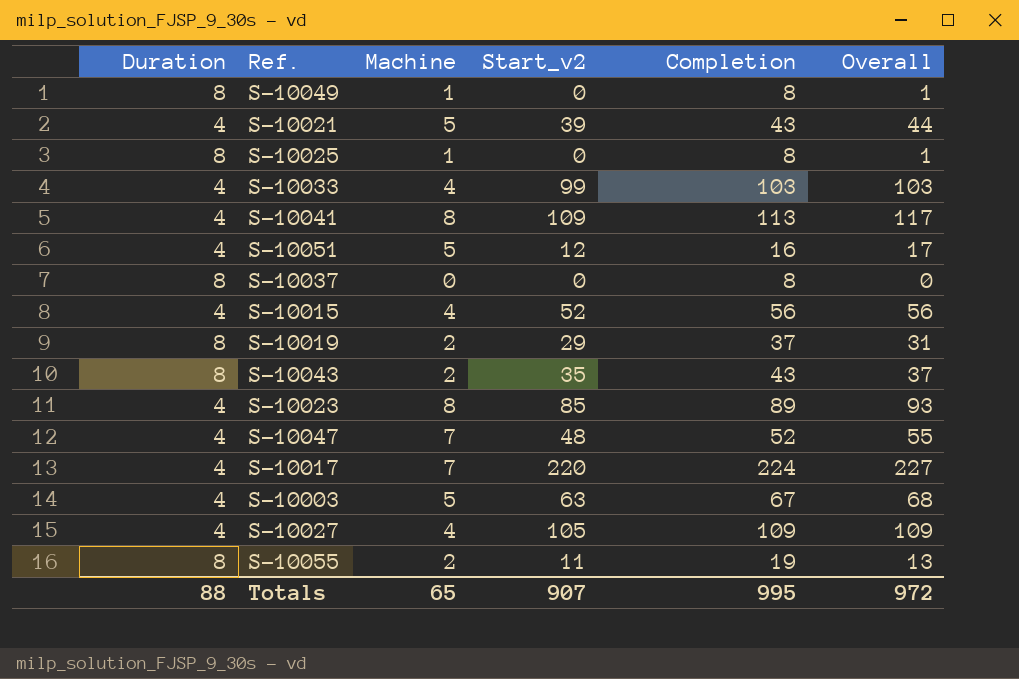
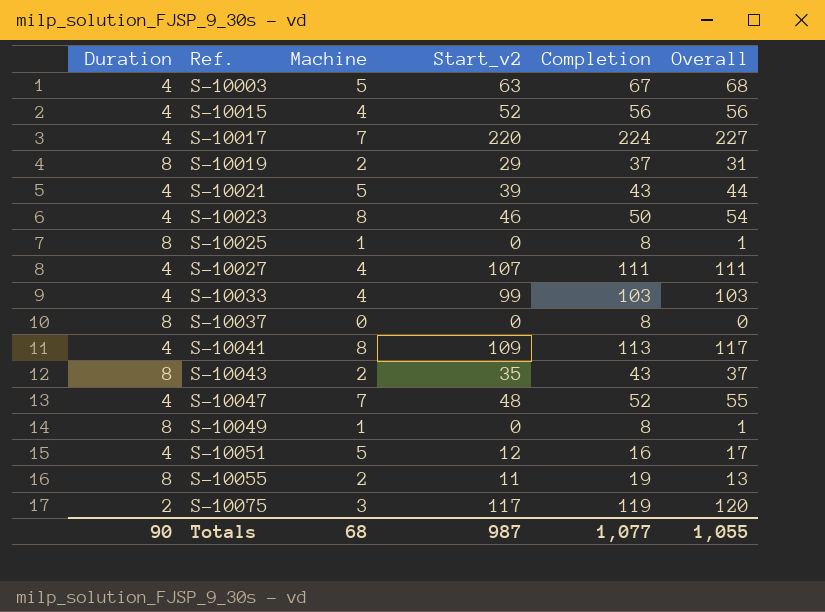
row order: none -> Ref. ascending
S-10023 | Start_v2: 85 -> 46
S-10023 | Completion: 89 -> 50
S-10023 | Overall: 93 -> 54
S-10027 | Start_v2: 105 -> 107
S-10027 | Completion: 109 -> 111
S-10027 | Overall: 109 -> 111
row S-10075: none -> 2 | 3 | 117 | 119 | 120
Totals | Duration: 88 -> 90
Totals | Machine: 65 -> 68
Totals | Start_v2: 907 -> 987
Totals | Completion: 995 -> 1,077
Totals | Overall: 972 -> 1,055

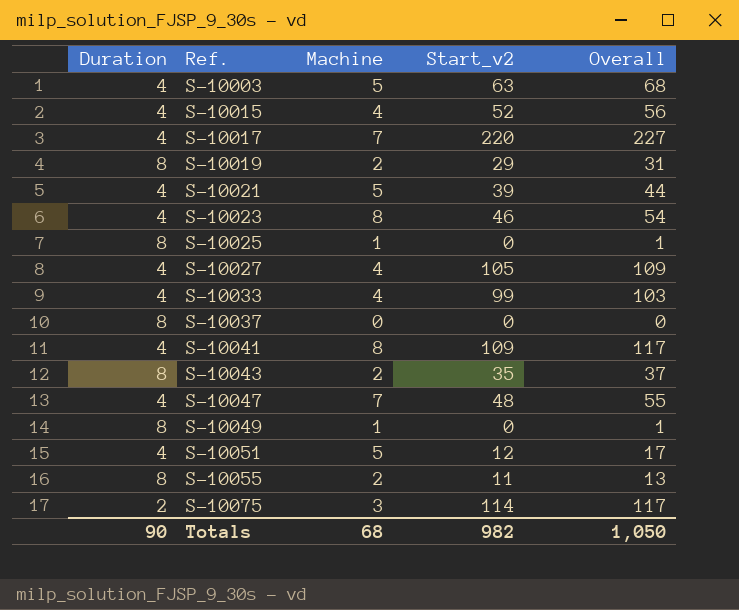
column Completion | formula: [Duration] + [Start_v2] -> none
S-10027 | Start_v2: 107 -> 105
S-10027 | Overall: 111 -> 109
S-10075 | Start_v2: 117 -> 114
S-10075 | Overall: 120 -> 117
Totals | Start_v2: 987 -> 982
Totals | Overall: 1,055 -> 1,050

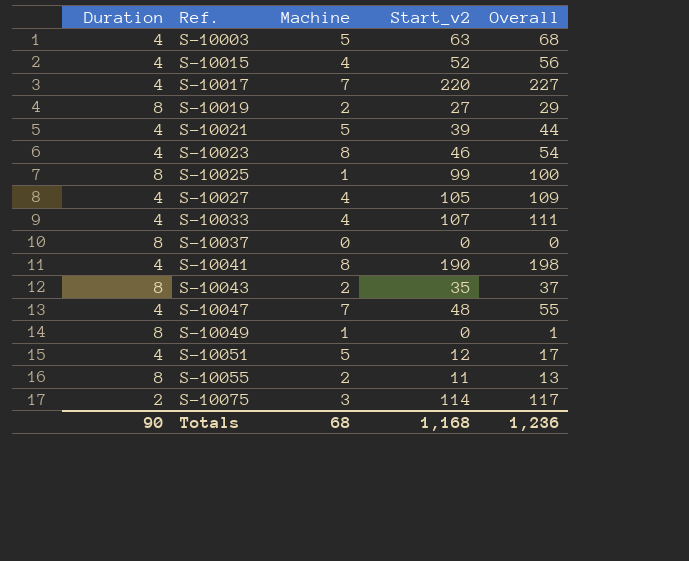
S-10019 | Start_v2: 29 -> 27
S-10019 | Overall: 31 -> 29
S-10025 | Start_v2: 0 -> 99
S-10025 | Overall: 1 -> 100
S-10033 | Start_v2: 99 -> 107
S-10033 | Overall: 103 -> 111
S-10041 | Start_v2: 109 -> 190
S-10041 | Overall: 117 -> 198
Totals | Start_v2: 982 -> 1,168
Totals | Overall: 1,050 -> 1,236

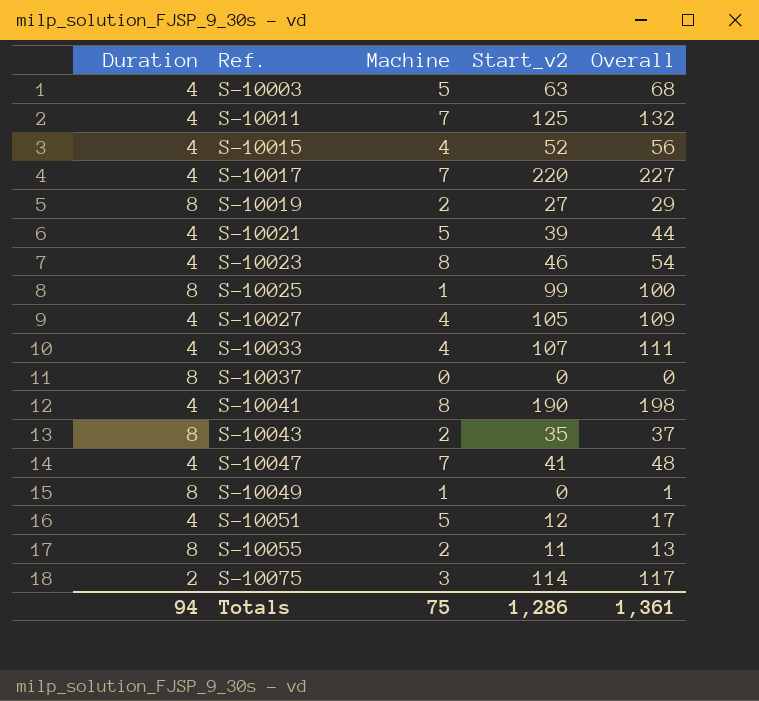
row S-10011: none -> 4 | 7 | 125 | 132
S-10047 | Start_v2: 48 -> 41
S-10047 | Overall: 55 -> 48
Totals | Duration: 90 -> 94
Totals | Machine: 68 -> 75
Totals | Start_v2: 1,168 -> 1,286
Totals | Overall: 1,236 -> 1,361

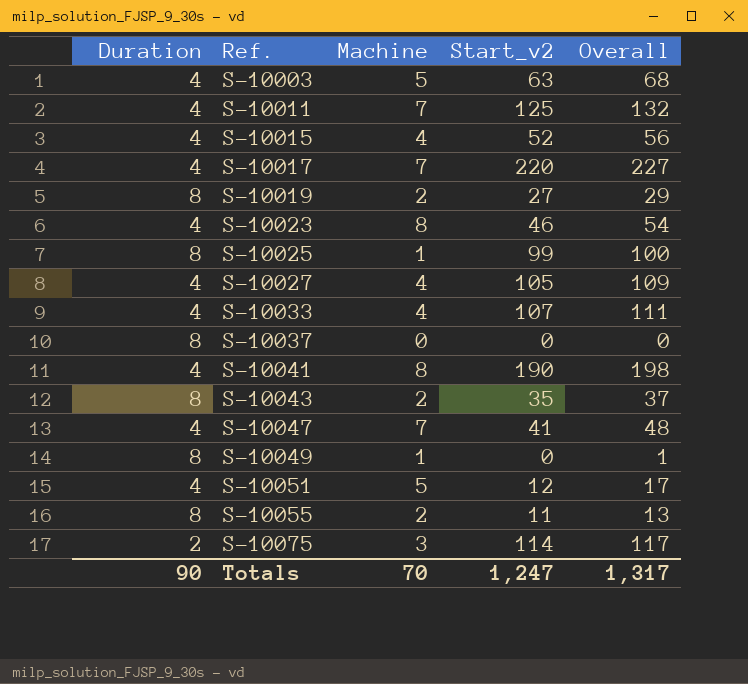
row S-10021: 4 | 5 | 39 | 44 -> none
Totals | Duration: 94 -> 90
Totals | Machine: 75 -> 70
Totals | Start_v2: 1,286 -> 1,247
Totals | Overall: 1,361 -> 1,317

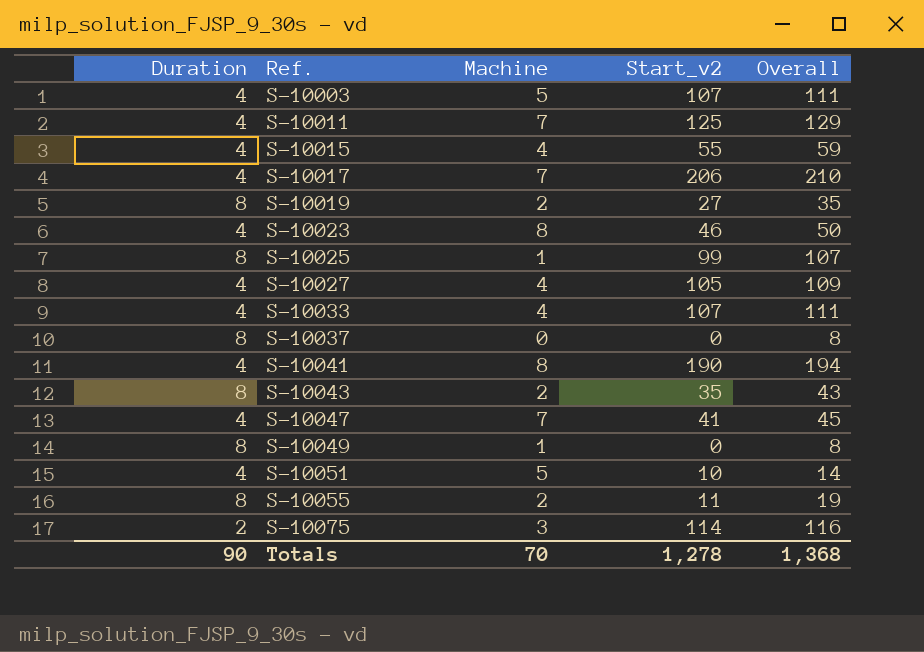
column Overall | formula: [Machine] + [Start_v2] -> [Duration] + [Start_v2]
S-10003 | Start_v2: 63 -> 107
S-10015 | Start_v2: 52 -> 55
S-10017 | Start_v2: 220 -> 206
S-10051 | Start_v2: 12 -> 10
Totals | Start_v2: 1,247 -> 1,278
Totals | Overall: 1,317 -> 1,368

